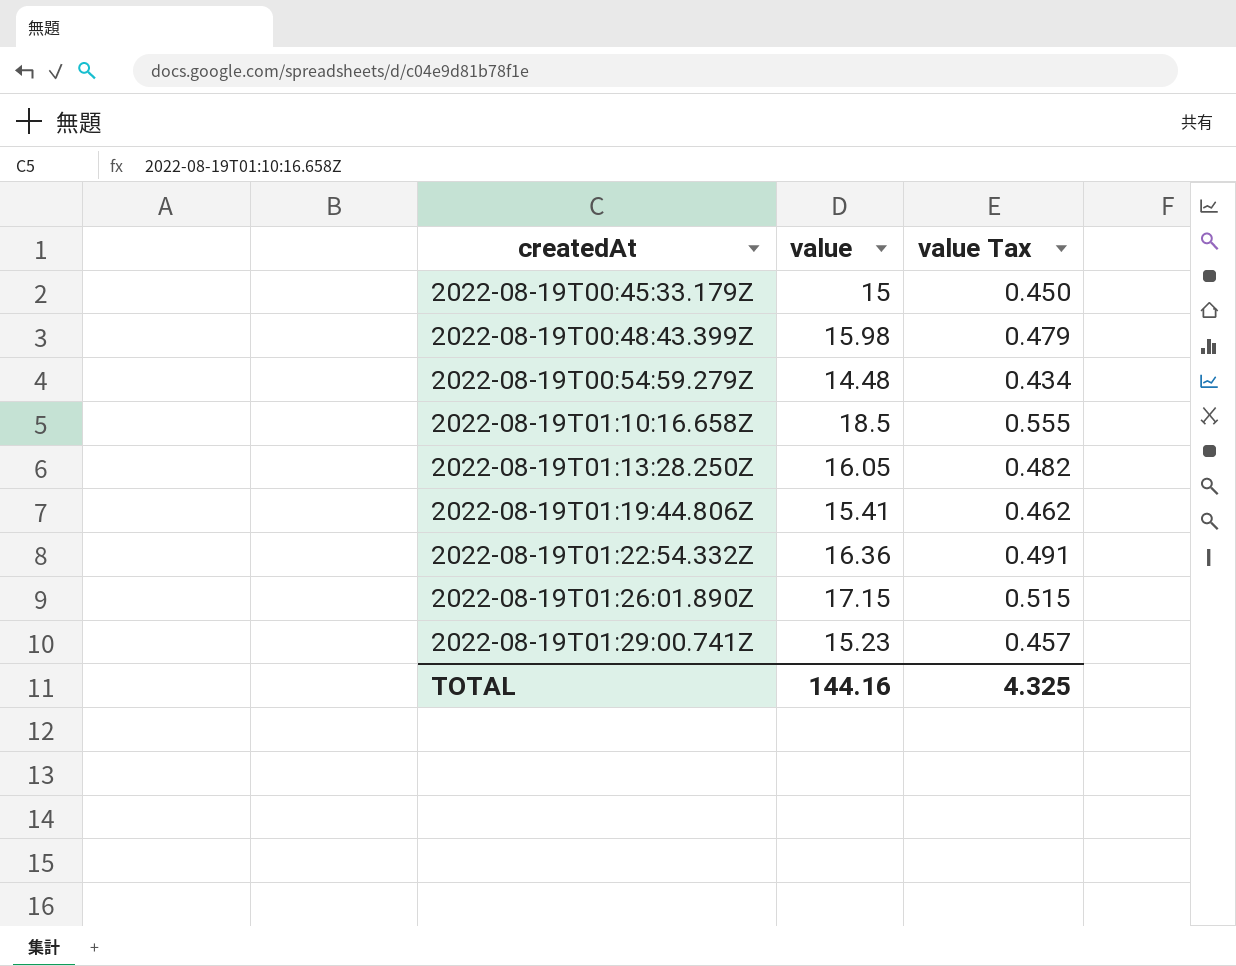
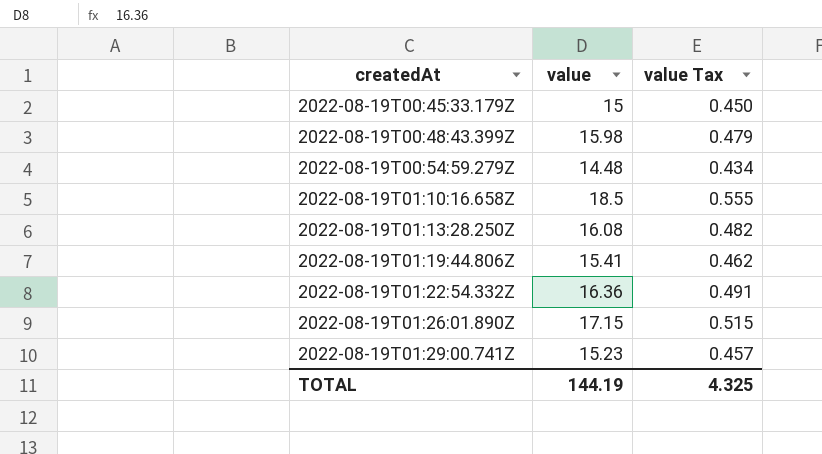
2022-08-19T01:13:28.250Z | value: 16.05 -> 16.08
TOTAL | value: 144.16 -> 144.19

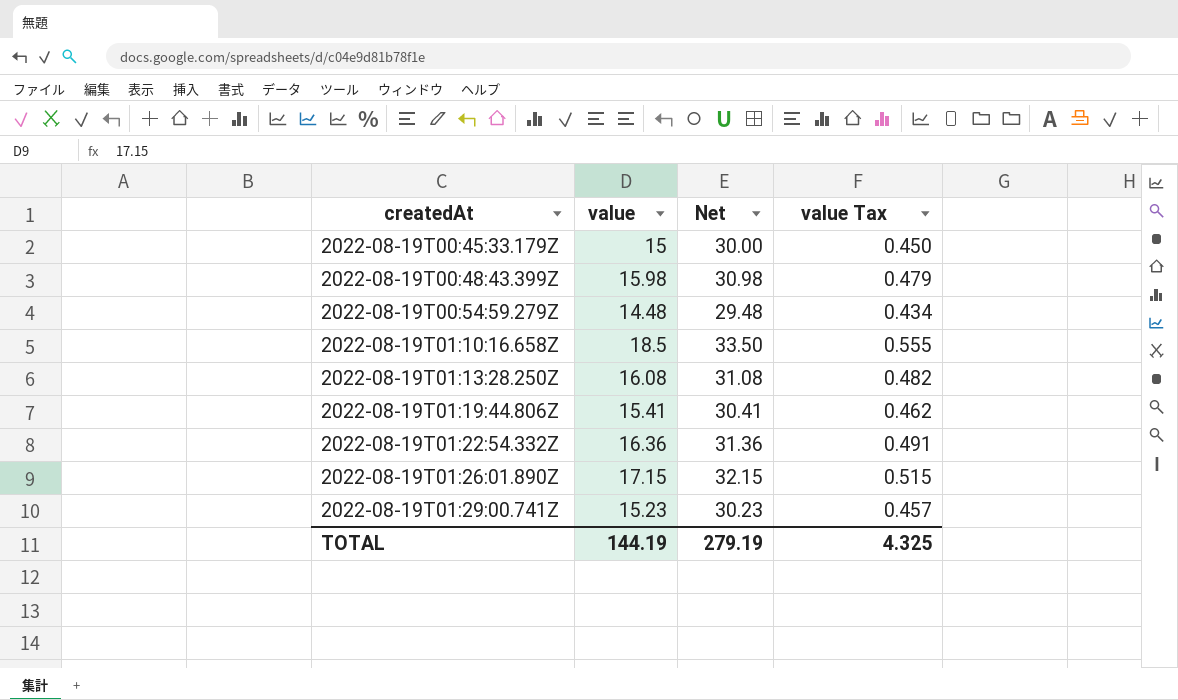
column Net | formula: none -> [value] + 15

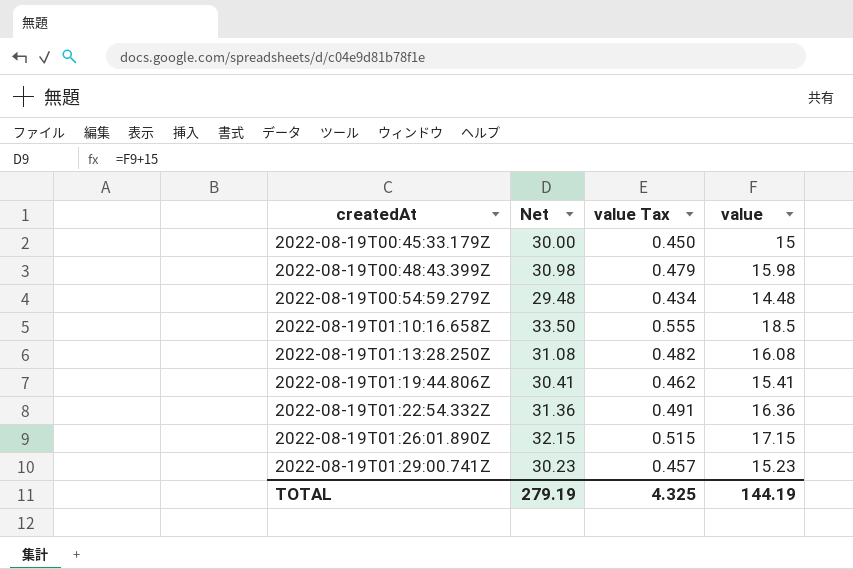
column value | position: 2 -> 4

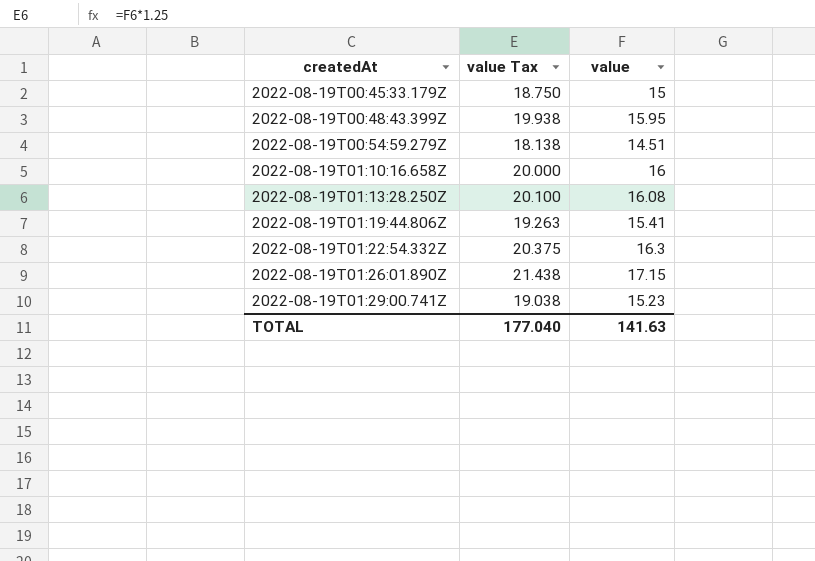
column Net | formula: [value] + 15 -> none
column value Tax | formula: [value] * 0.03 -> [value] * 1.25
2022-08-19T00:48:43.399Z | value: 15.98 -> 15.95
2022-08-19T00:54:59.279Z | value: 14.48 -> 14.51
2022-08-19T01:10:16.658Z | value: 18.5 -> 16
2022-08-19T01:22:54.332Z | value: 16.36 -> 16.3
TOTAL | value Tax: 4.325 -> 177.040
TOTAL | value: 144.19 -> 141.63

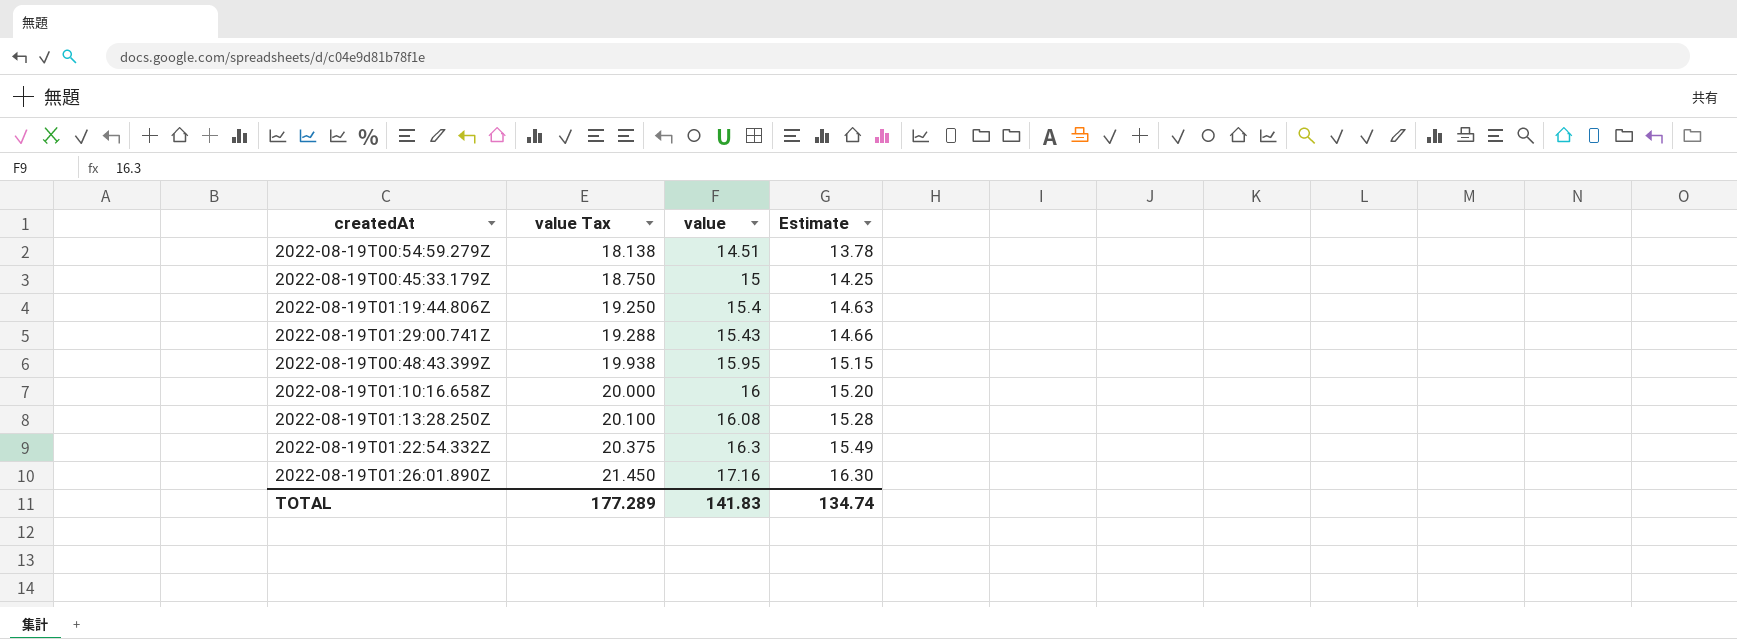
row order: createdAt ascending -> value Tax ascending
column Estimate | formula: none -> [value] * 0.95
2022-08-19T01:19:44.806Z | value Tax: 19.263 -> 19.250
2022-08-19T01:19:44.806Z | value: 15.41 -> 15.4
2022-08-19T01:29:00.741Z | value Tax: 19.038 -> 19.288
2022-08-19T01:29:00.741Z | value: 15.23 -> 15.43
2022-08-19T01:26:01.890Z | value Tax: 21.438 -> 21.450
2022-08-19T01:26:01.890Z | value: 17.15 -> 17.16
TOTAL | value Tax: 177.040 -> 177.289
TOTAL | value: 141.63 -> 141.83

